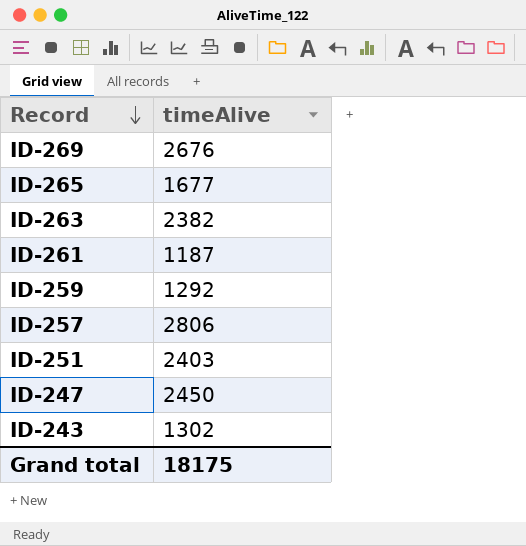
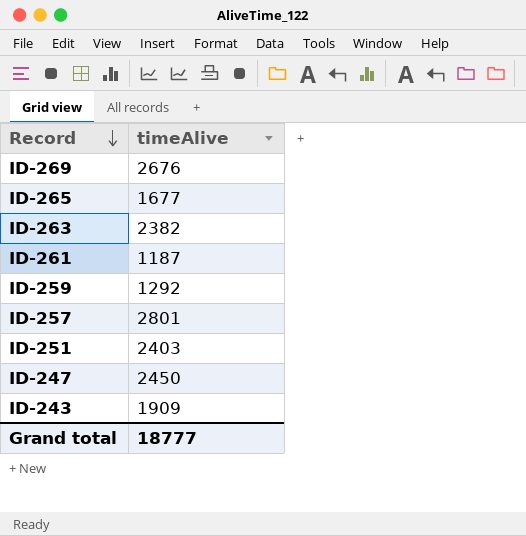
ID-257 | timeAlive: 2806 -> 2801
ID-243 | timeAlive: 1302 -> 1909
Grand total | timeAlive: 18175 -> 18777

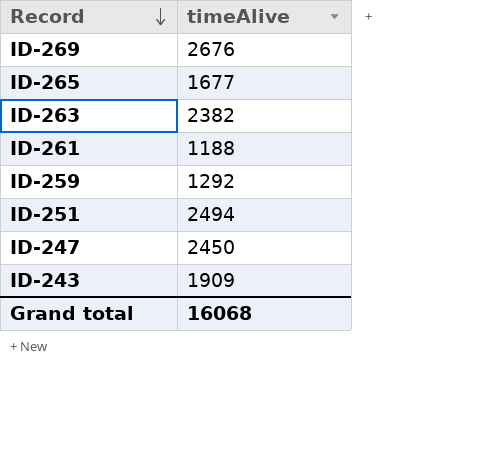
row ID-257: 2801 -> none
ID-261 | timeAlive: 1187 -> 1188
ID-251 | timeAlive: 2403 -> 2494
Grand total | timeAlive: 18777 -> 16068

